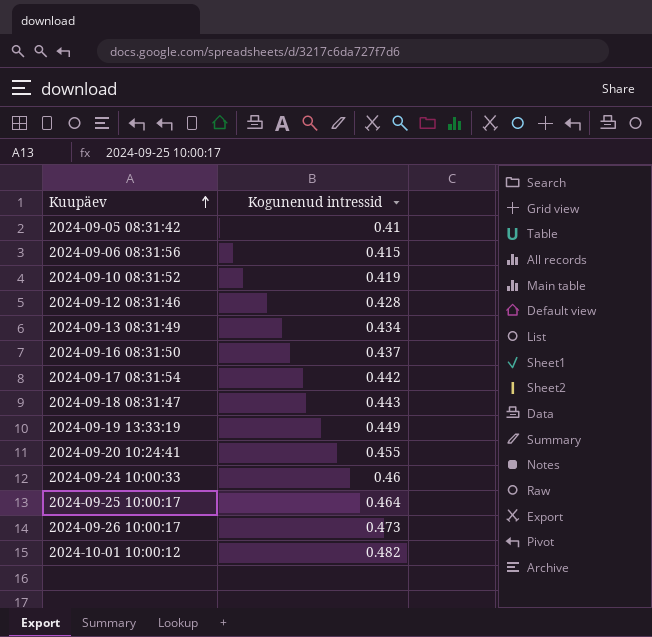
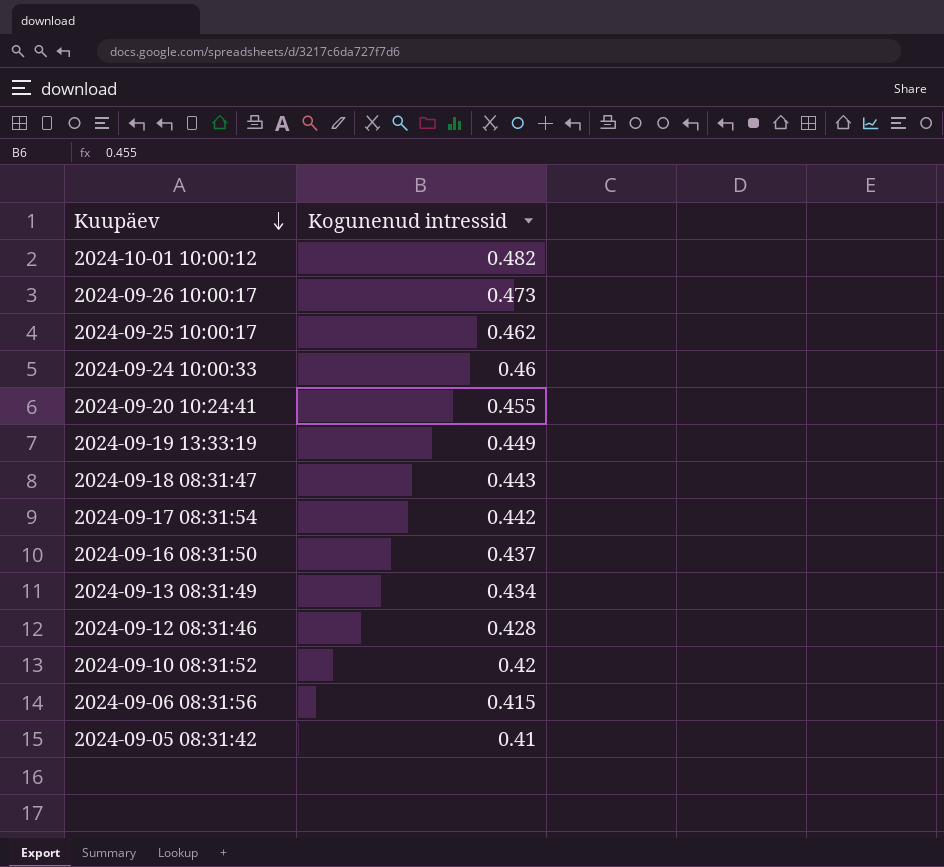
row order: Kuupäev ascending -> Kuupäev descending
2024-09-25 10:00:17 | Kogunenud intressid: 0.464 -> 0.462
2024-09-10 08:31:52 | Kogunenud intressid: 0.419 -> 0.42

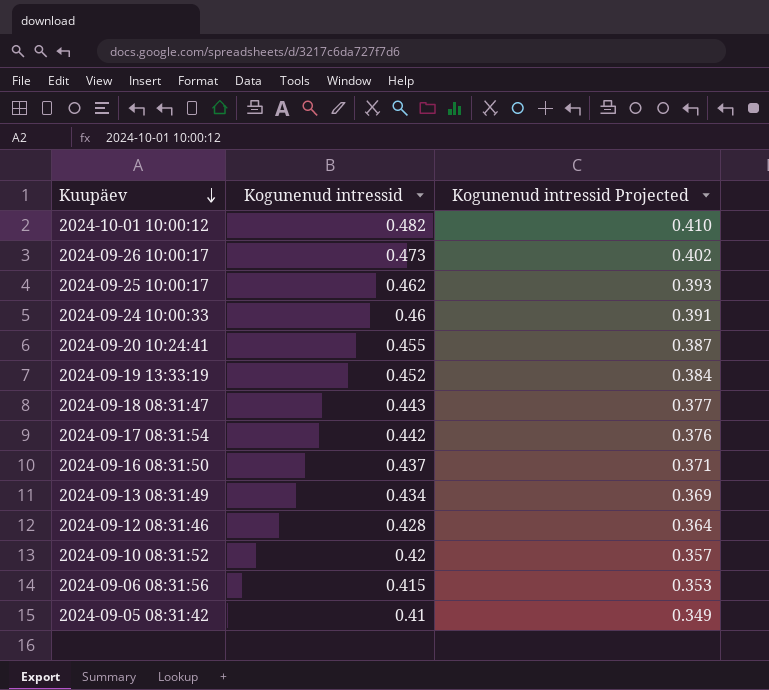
column Kogunenud intressid Projected | formula: none -> [Kogunenud intressid] * 0.85
2024-09-19 13:33:19 | Kogunenud intressid: 0.449 -> 0.452

